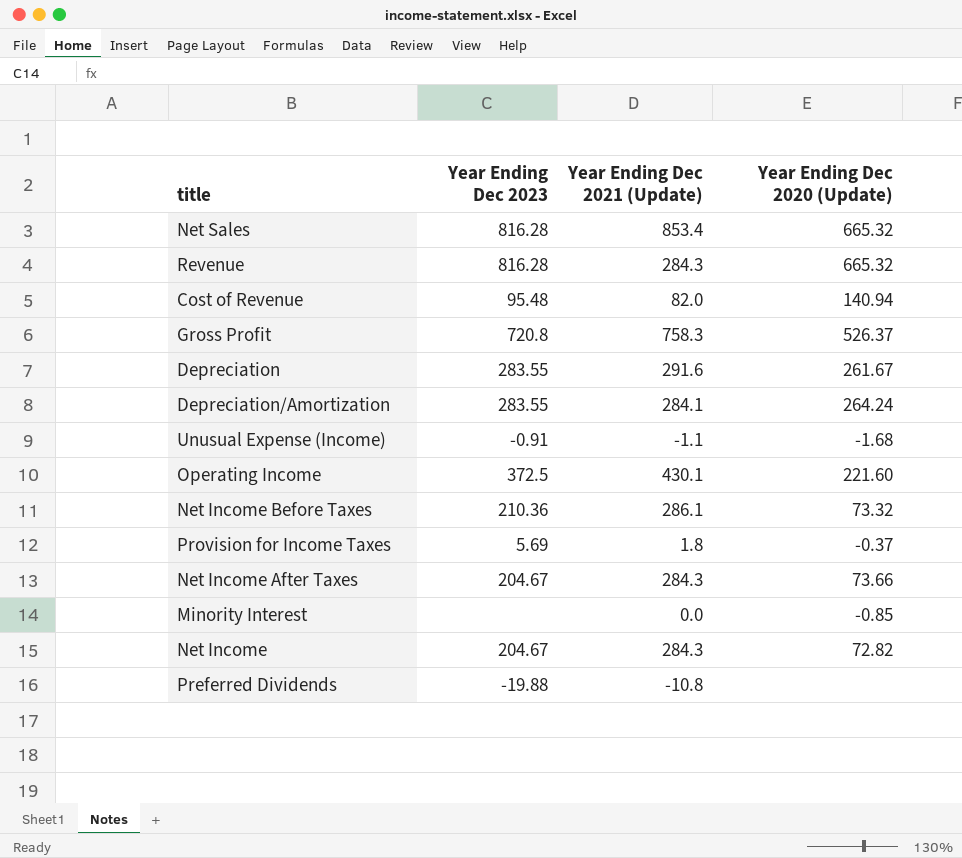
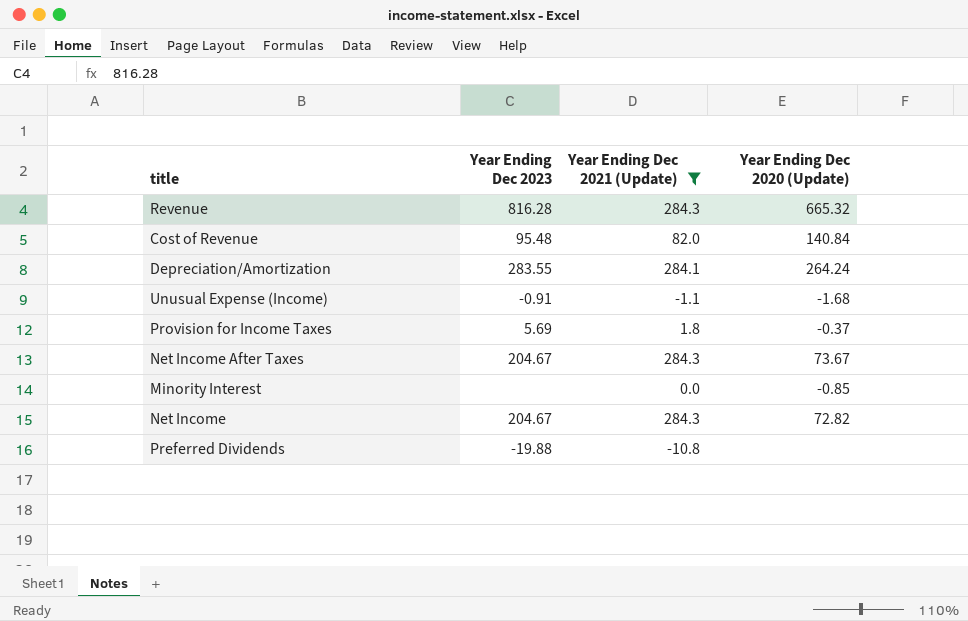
filter: none -> Year Ending Dec 2021 (Update) <= 284.3
Cost of Revenue | Year Ending Dec 2020 (Update): 140.94 -> 140.84
Net Income After Taxes | Year Ending Dec 2020 (Update): 73.66 -> 73.67

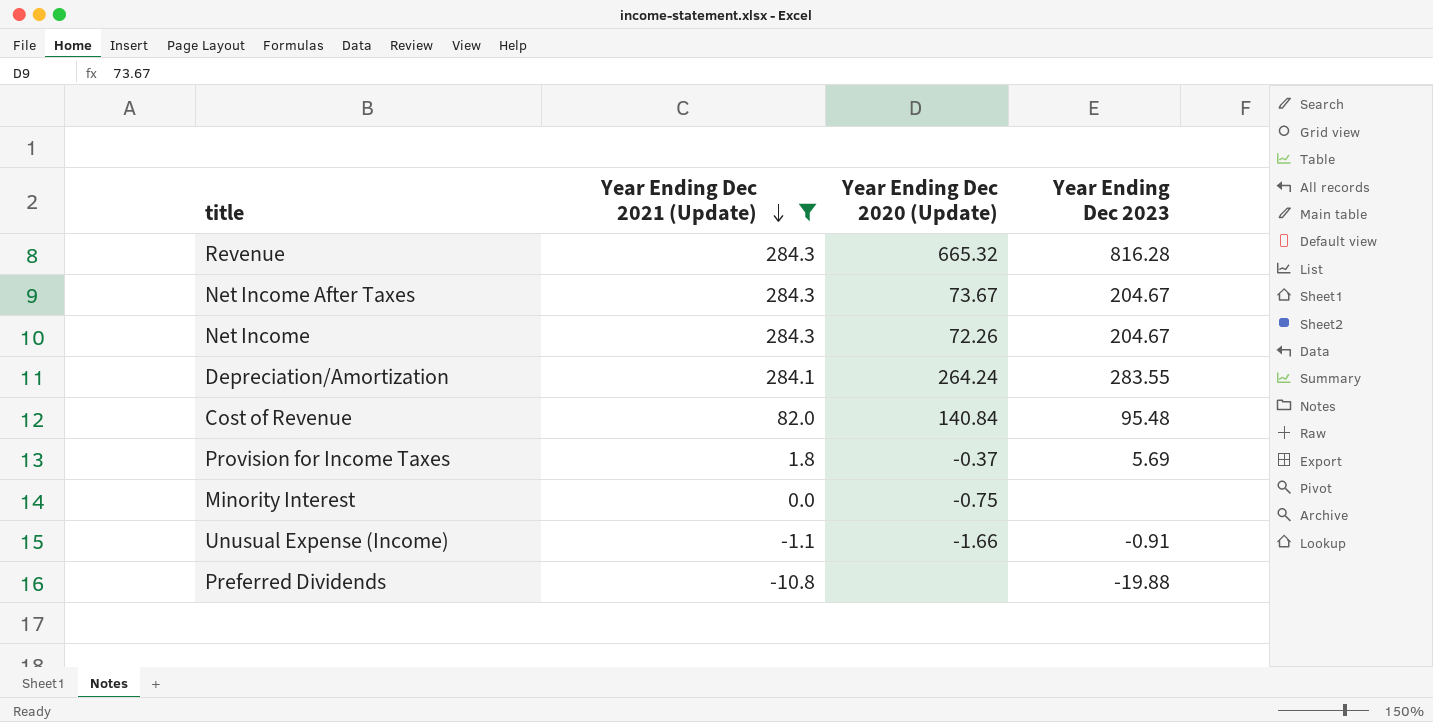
row order: none -> Year Ending Dec 2021 (Update) descending
column Year Ending Dec 2023 | position: 2 -> 4
Net Income | Year Ending Dec 2020 (Update): 72.82 -> 72.26
Minority Interest | Year Ending Dec 2020 (Update): -0.85 -> -0.75
Unusual Expense (Income) | Year Ending Dec 2020 (Update): -1.68 -> -1.66

